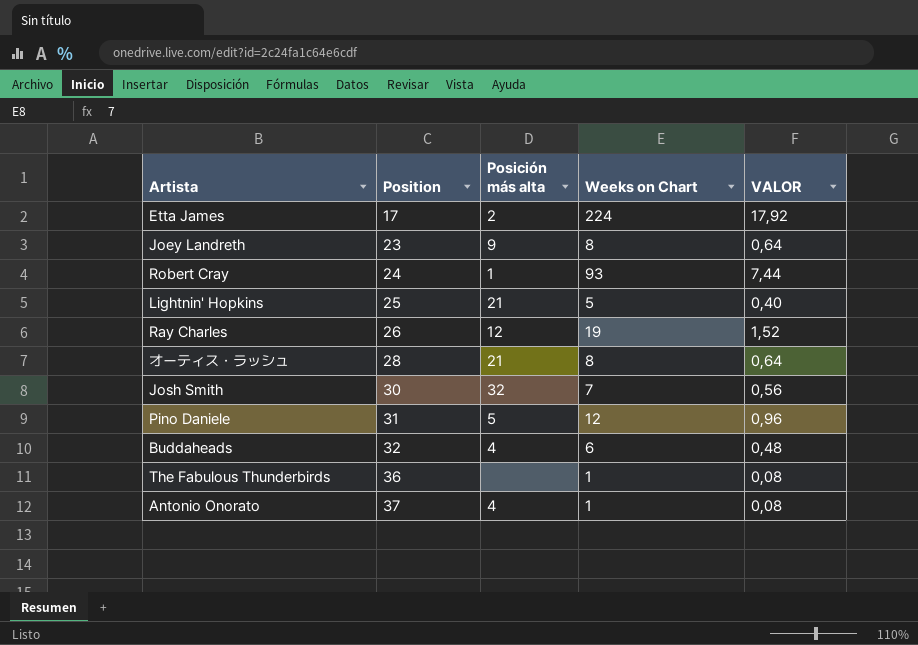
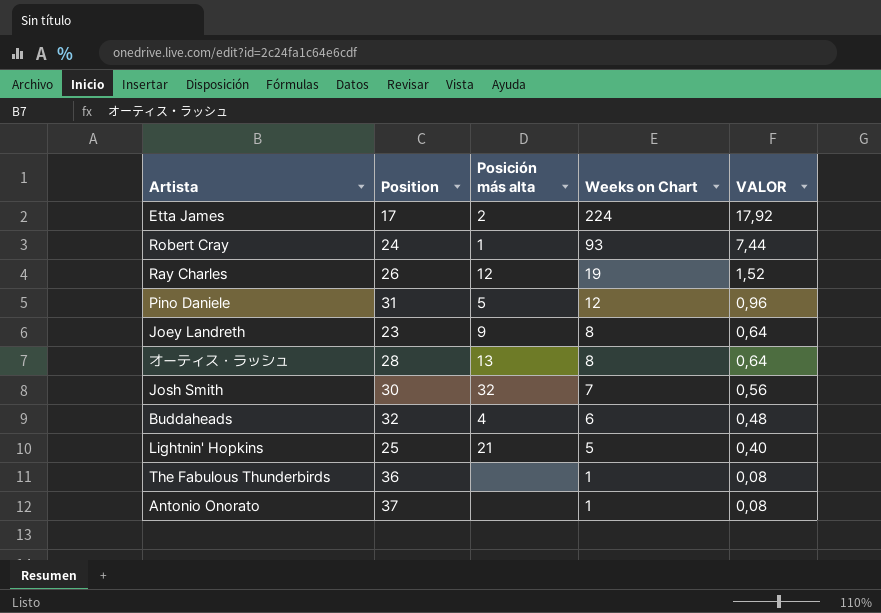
row order: Position ascending -> Weeks on Chart descending
オーティス・ラッシュ | Posición más alta: 21 -> 13
Antonio Onorato | Posición más alta: 4 -> none

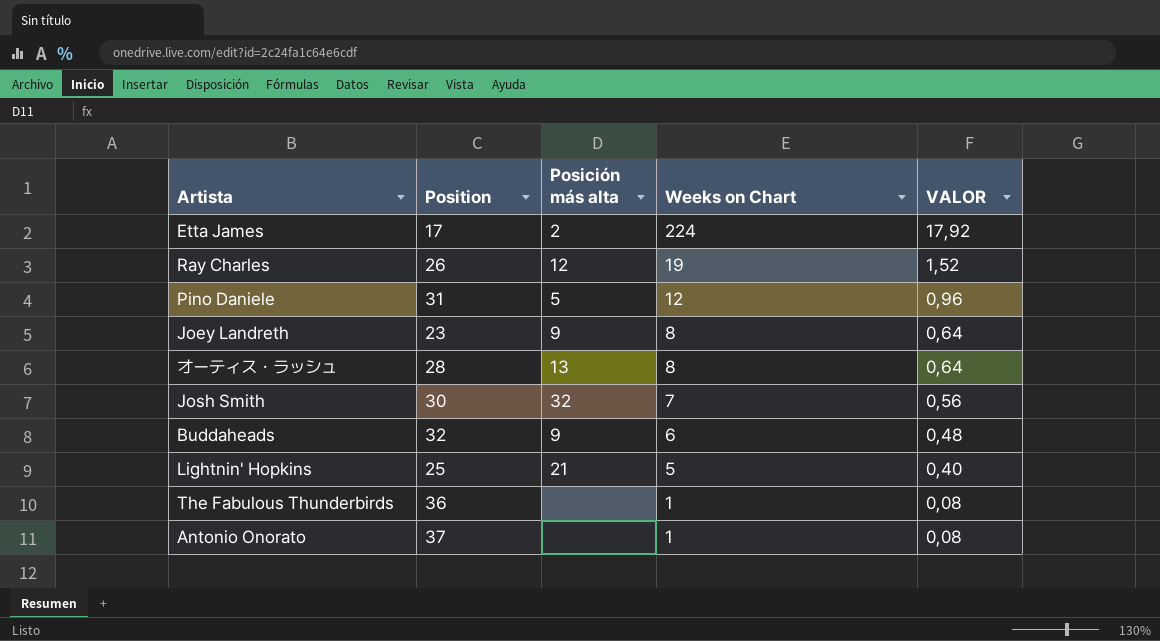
row Robert Cray: 24 | 1 | 93 | 7,44 -> none
Buddaheads | Posición más alta: 4 -> 9

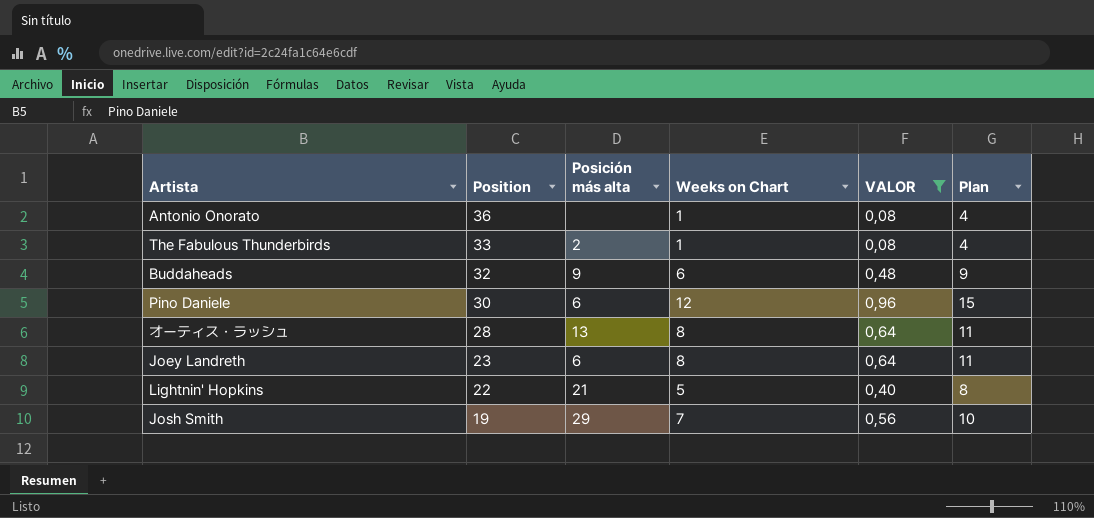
filter: none -> VALOR <= 0,96
row order: Weeks on Chart descending -> Position descending
column Plan | formula: none -> [Weeks on Chart] + 3
Antonio Onorato | Position: 37 -> 36
The Fabulous Thunderbirds | Position: 36 -> 33
The Fabulous Thunderbirds | Posición más alta: none -> 2
Pino Daniele | Position: 31 -> 30
Pino Daniele | Posición más alta: 5 -> 6
Joey Landreth | Posición más alta: 9 -> 6
Lightnin' Hopkins | Position: 25 -> 22
Josh Smith | Position: 30 -> 19
Josh Smith | Posición más alta: 32 -> 29

